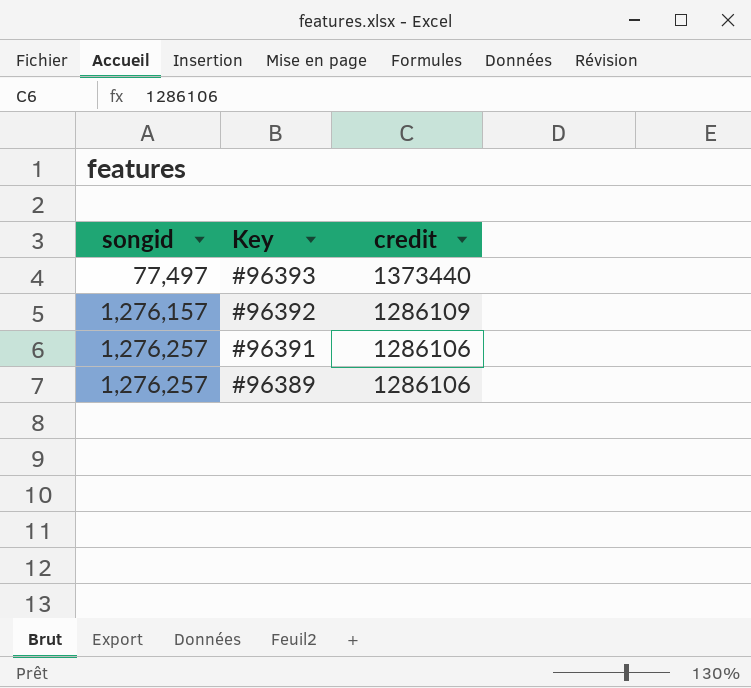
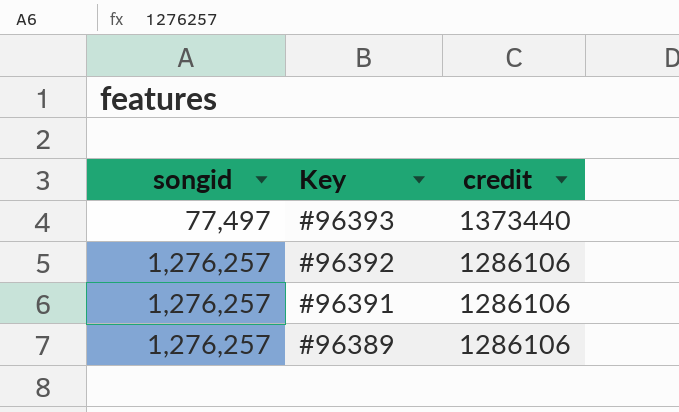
#96392 | songid: 1,276,157 -> 1,276,257
#96392 | credit: 1286109 -> 1286106

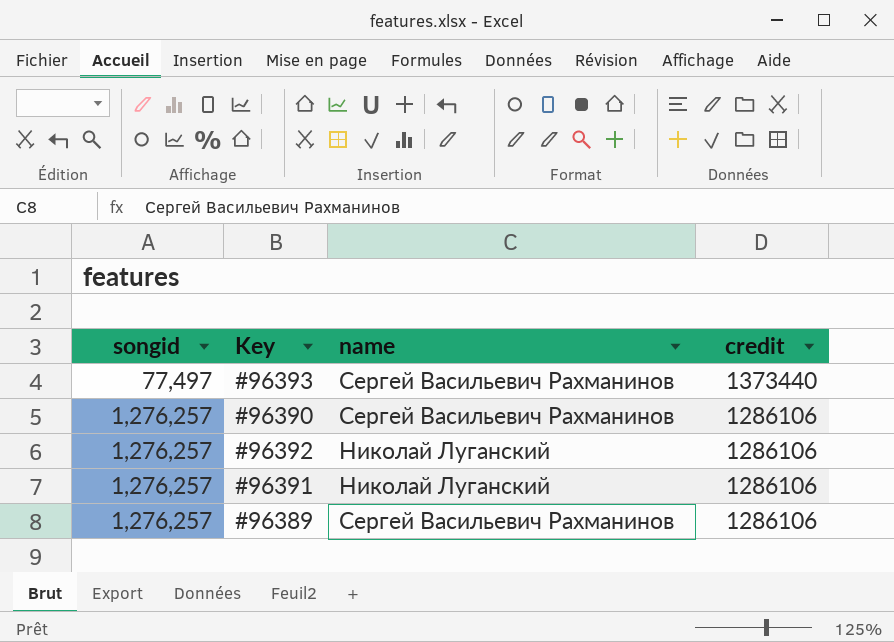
column name | position: none -> 3
row #96390: none -> 1,276,257 | Сергей Васильевич Рахманинов | 1286106

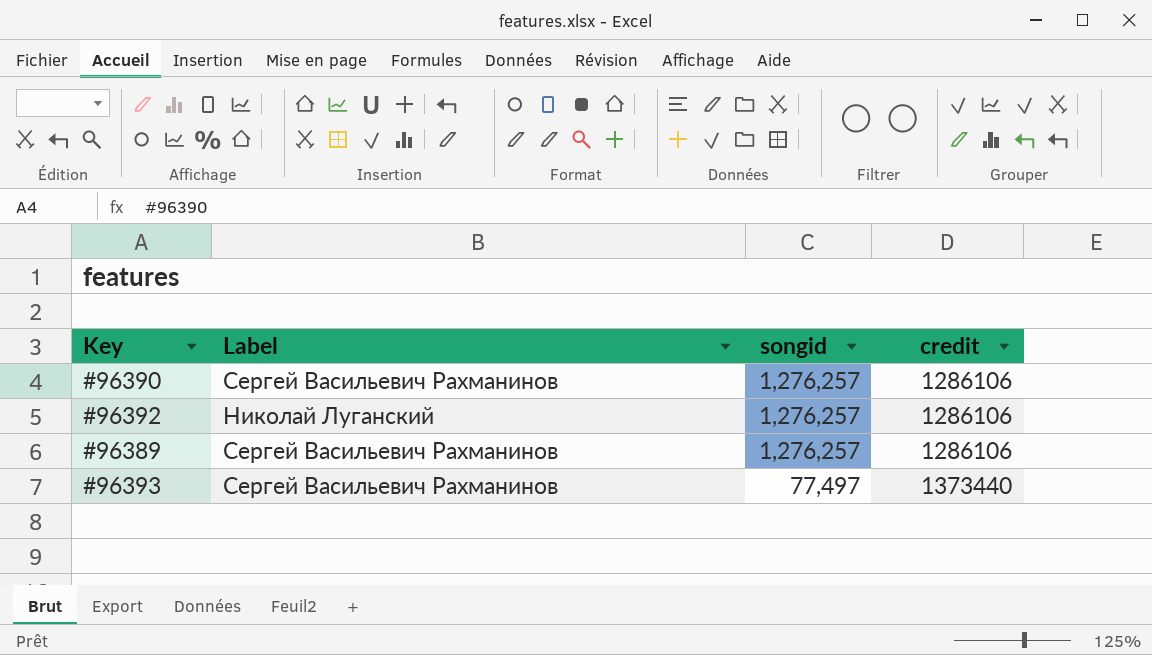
row order: songid ascending -> songid descending
column name: name -> Label
column songid | position: 1 -> 3
row #96391: 1,276,257 | Николай Луганский | 1286106 -> none

